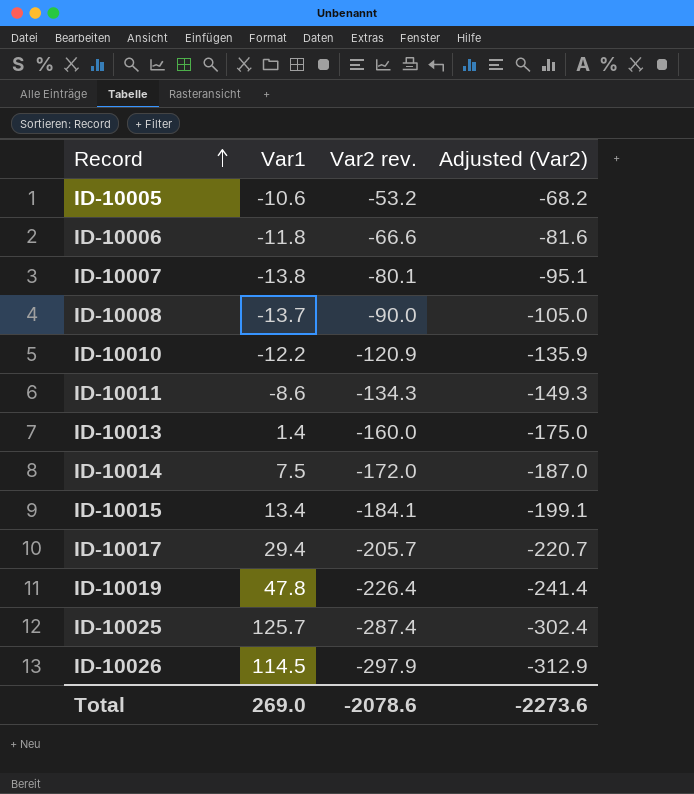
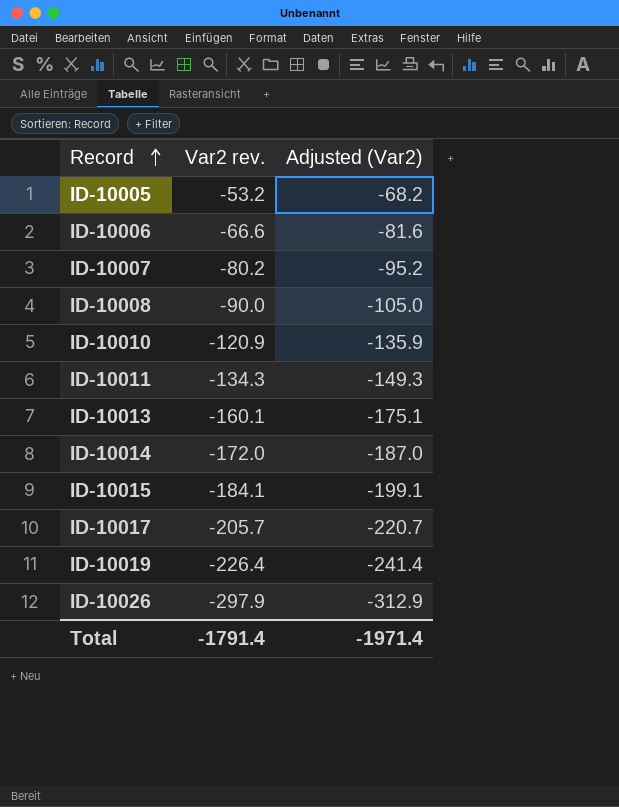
column Var1 | position: 2 -> none
row ID-10025: 125.7 | -287.4 | -302.4 -> none
ID-10007 | Var2 rev.: -80.1 -> -80.2
ID-10007 | Adjusted (Var2): -95.1 -> -95.2
ID-10013 | Var2 rev.: -160.0 -> -160.1
ID-10013 | Adjusted (Var2): -175.0 -> -175.1
Total | Var2 rev.: -2078.6 -> -1791.4
Total | Adjusted (Var2): -2273.6 -> -1971.4

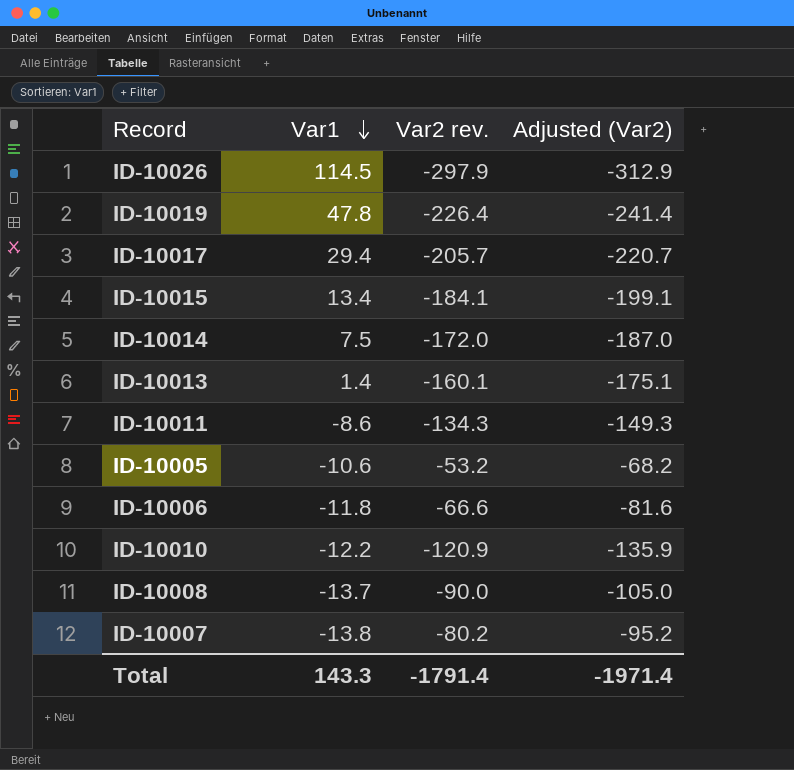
row order: Record ascending -> Var1 descending
column Var1 | position: none -> 2

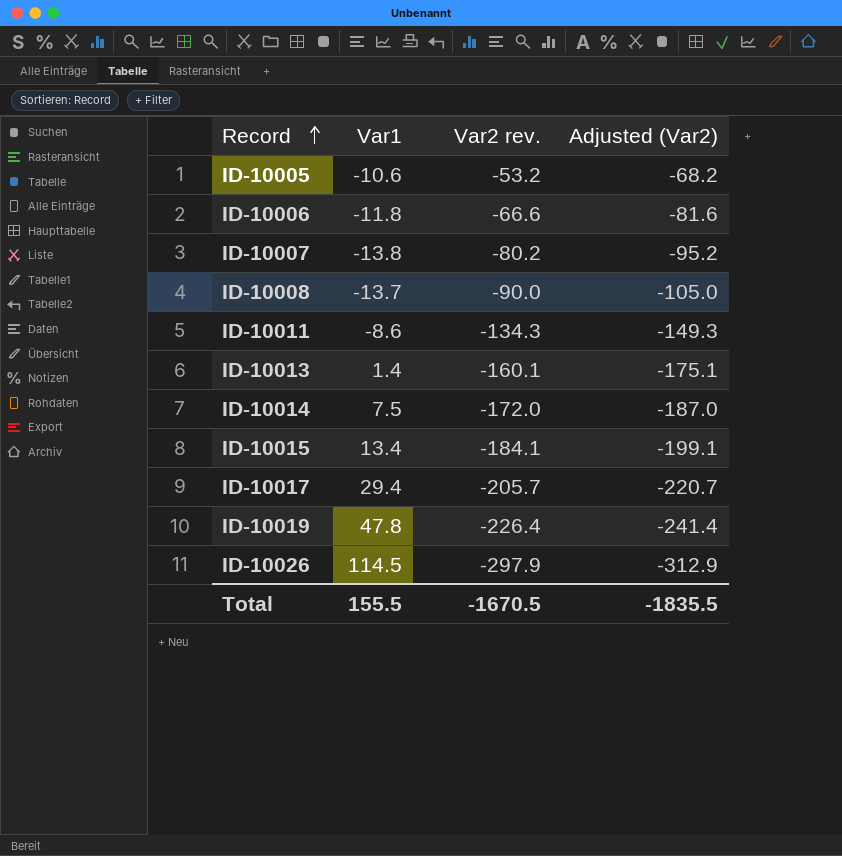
row order: Var1 descending -> Record ascending
row ID-10010: -12.2 | -120.9 | -135.9 -> none
Total | Var1: 143.3 -> 155.5
Total | Var2 rev.: -1791.4 -> -1670.5
Total | Adjusted (Var2): -1971.4 -> -1835.5

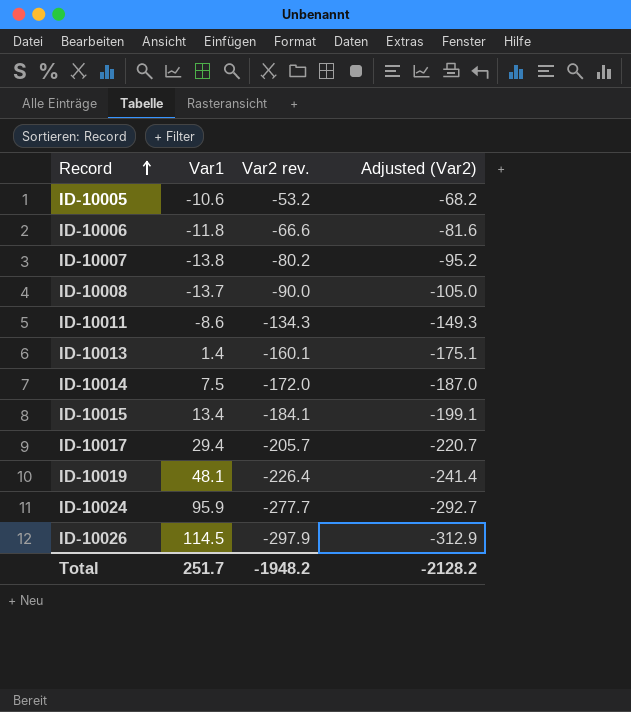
ID-10019 | Var1: 47.8 -> 48.1
row ID-10024: none -> 95.9 | -277.7 | -292.7
Total | Var1: 155.5 -> 251.7
Total | Var2 rev.: -1670.5 -> -1948.2
Total | Adjusted (Var2): -1835.5 -> -2128.2

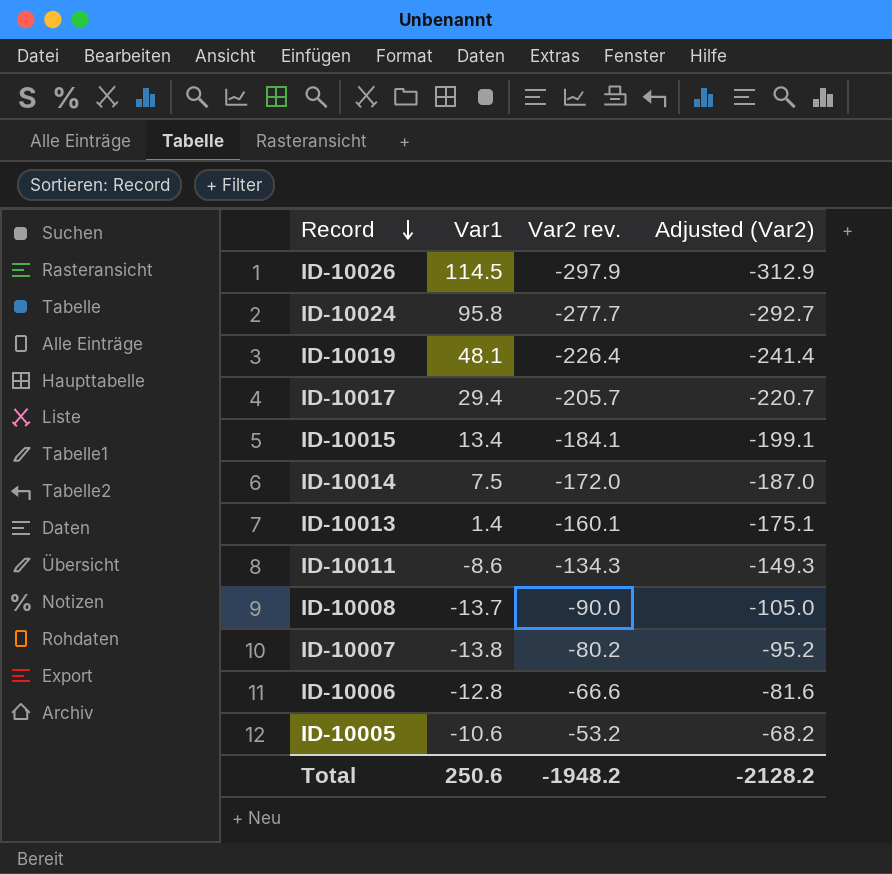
row order: Record ascending -> Record descending
ID-10024 | Var1: 95.9 -> 95.8
ID-10006 | Var1: -11.8 -> -12.8
Total | Var1: 251.7 -> 250.6

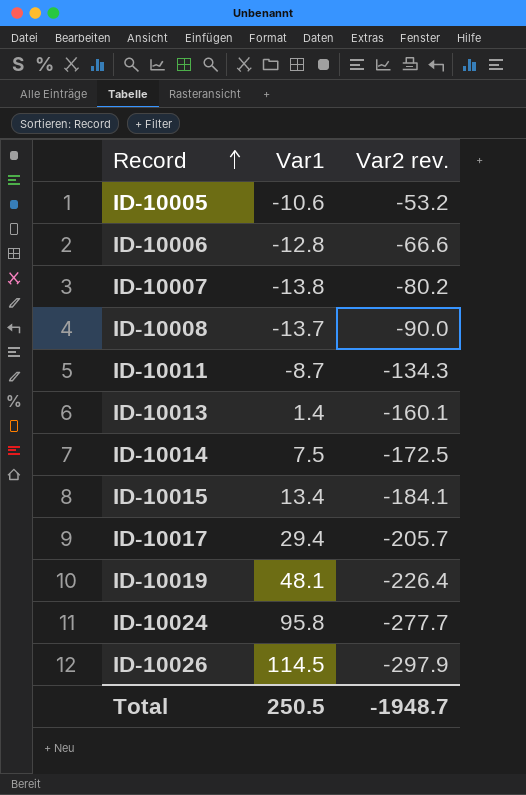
row order: Record descending -> Record ascending
column Adjusted (Var2) | formula: [Var2 rev.] - 15 -> none
ID-10011 | Var1: -8.6 -> -8.7
ID-10014 | Var2 rev.: -172.0 -> -172.5
Total | Var1: 250.6 -> 250.5
Total | Var2 rev.: -1948.2 -> -1948.7

